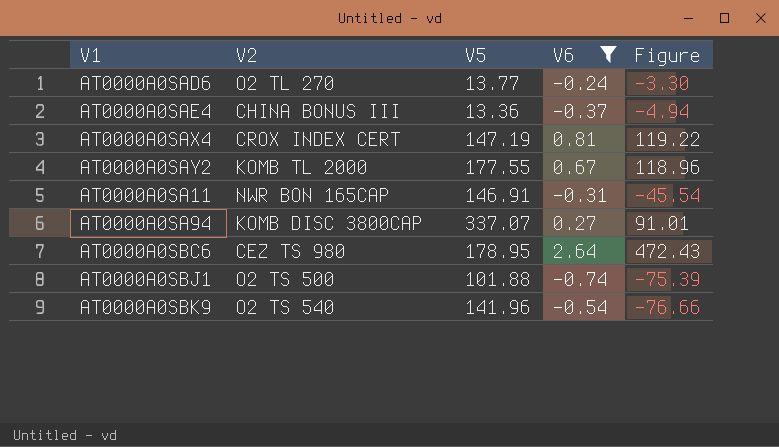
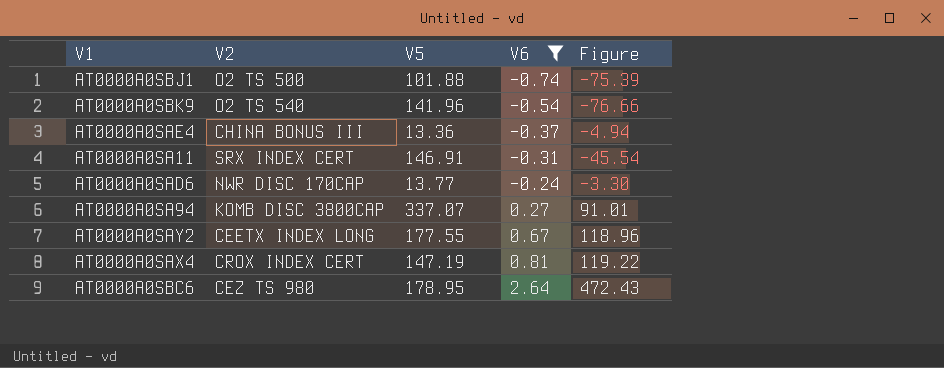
row order: none -> V6 ascending
AT0000A0SA11 | V2: NWR BON 165CAP -> SRX INDEX CERT
AT0000A0SAD6 | V2: O2 TL 270 -> NWR DISC 170CAP
AT0000A0SAY2 | V2: KOMB TL 2000 -> CEETX INDEX LONG

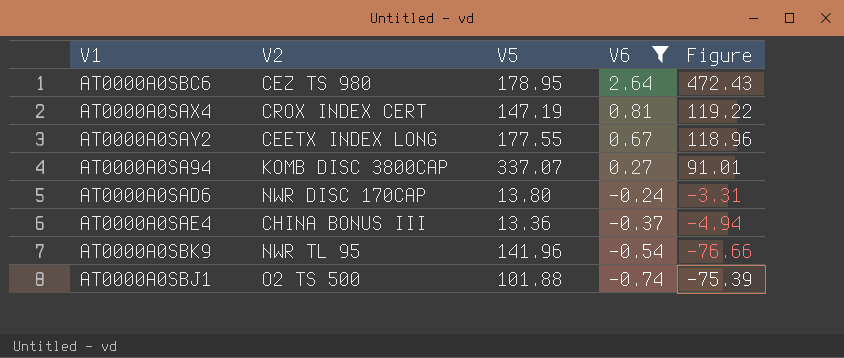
row order: V6 ascending -> V6 descending
row AT0000A0SA11: SRX INDEX CERT | 146.91 | -0.31 | -45.54 -> none
AT0000A0SAD6 | V5: 13.77 -> 13.80
AT0000A0SAD6 | Figure: -3.30 -> -3.31
AT0000A0SBK9 | V2: O2 TS 540 -> NWR TL 95

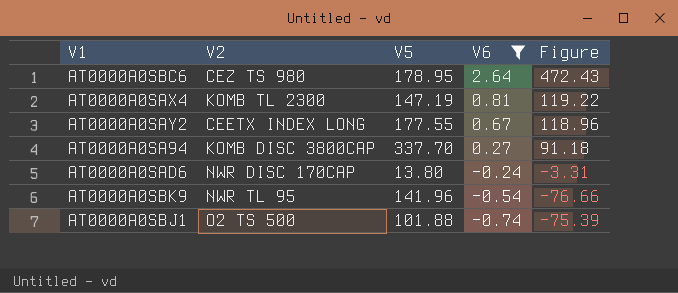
row AT0000A0SAE4: CHINA BONUS III | 13.36 | -0.37 | -4.94 -> none
AT0000A0SAX4 | V2: CROX INDEX CERT -> KOMB TL 2300
AT0000A0SA94 | V5: 337.07 -> 337.70
AT0000A0SA94 | Figure: 91.01 -> 91.18

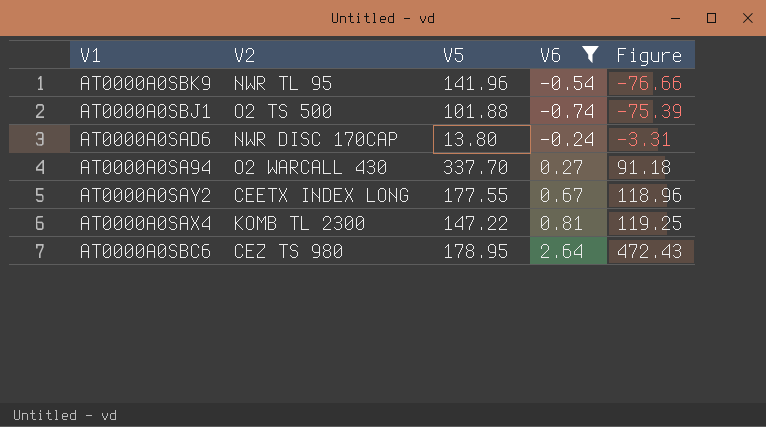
row order: V6 descending -> Figure ascending
AT0000A0SA94 | V2: KOMB DISC 3800CAP -> O2 WARCALL 430
AT0000A0SAX4 | V5: 147.19 -> 147.22
AT0000A0SAX4 | Figure: 119.22 -> 119.25

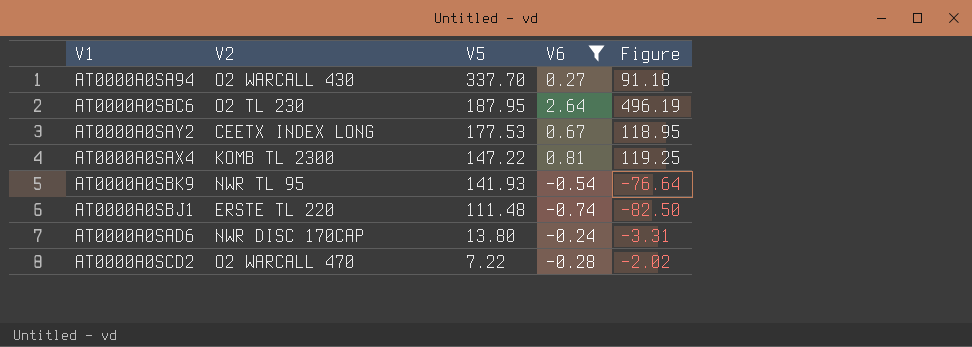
row order: Figure ascending -> V5 descending
AT0000A0SBC6 | V2: CEZ TS 980 -> O2 TL 230
AT0000A0SBC6 | V5: 178.95 -> 187.95
AT0000A0SBC6 | Figure: 472.43 -> 496.19
AT0000A0SAY2 | V5: 177.55 -> 177.53
AT0000A0SAY2 | Figure: 118.96 -> 118.95
AT0000A0SBK9 | V5: 141.96 -> 141.93
AT0000A0SBK9 | Figure: -76.66 -> -76.64
AT0000A0SBJ1 | V2: O2 TS 500 -> ERSTE TL 220
AT0000A0SBJ1 | V5: 101.88 -> 111.48
AT0000A0SBJ1 | Figure: -75.39 -> -82.50
row AT0000A0SCD2: none -> O2 WARCALL 470 | 7.22 | -0.28 | -2.02

